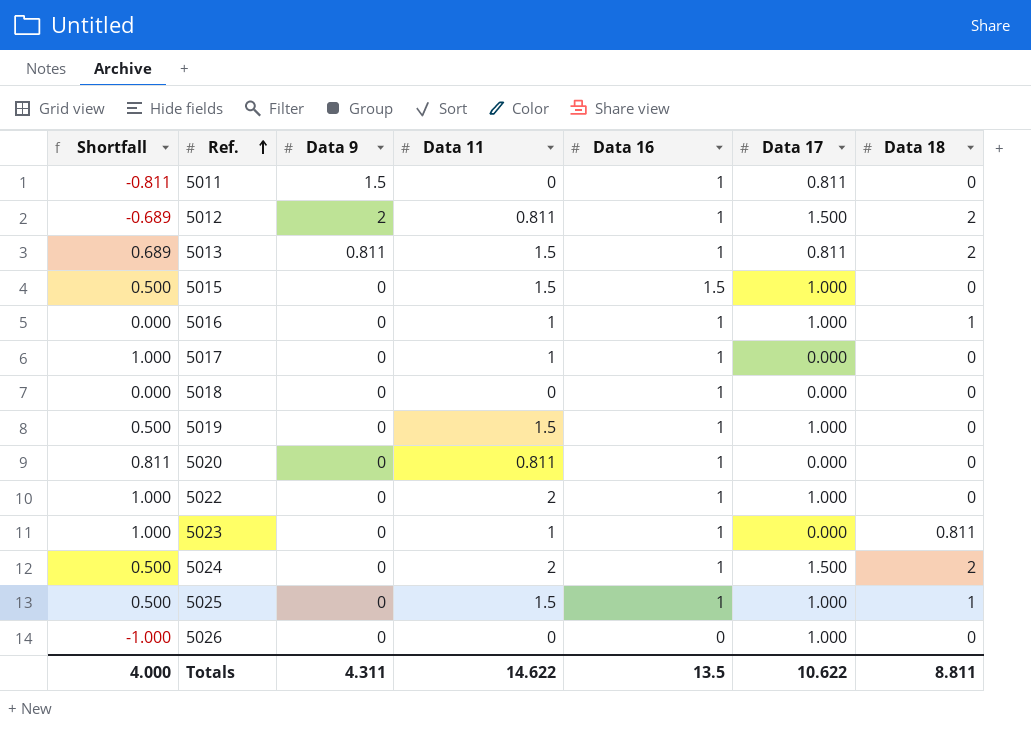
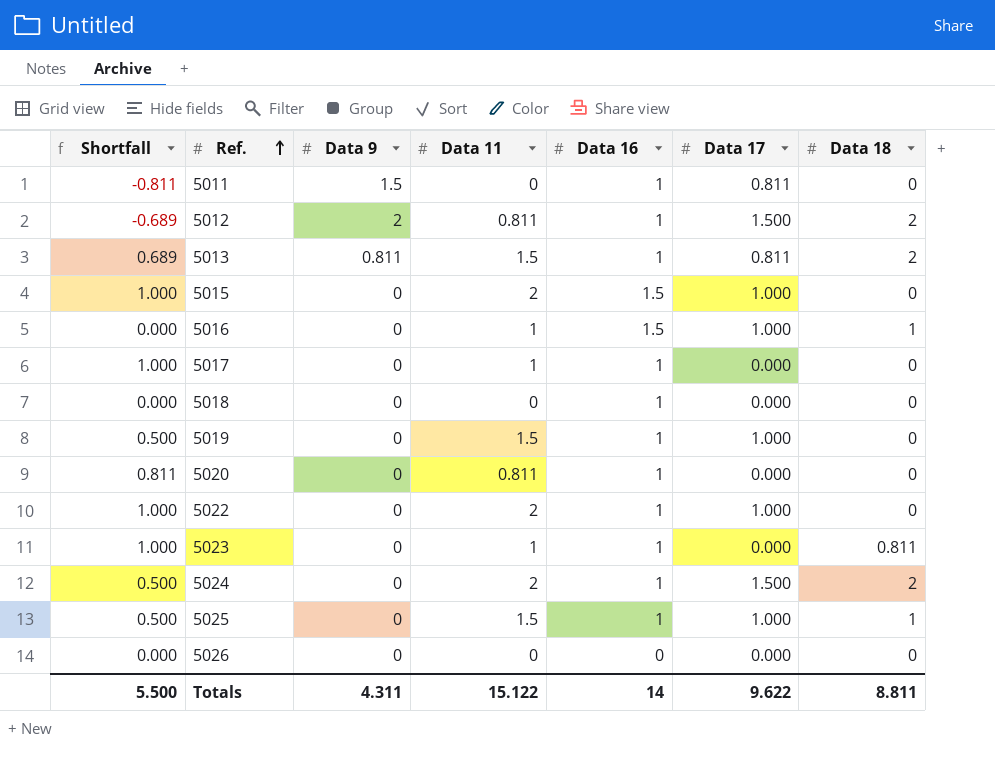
5015 | Shortfall: 0.500 -> 1.000
5015 | Data 11: 1.5 -> 2
5016 | Data 16: 1 -> 1.5
5026 | Shortfall: -1.000 -> 0.000
5026 | Data 17: 1.000 -> 0.000
Totals | Shortfall: 4.000 -> 5.500
Totals | Data 11: 14.622 -> 15.122
Totals | Data 16: 13.5 -> 14
Totals | Data 17: 10.622 -> 9.622

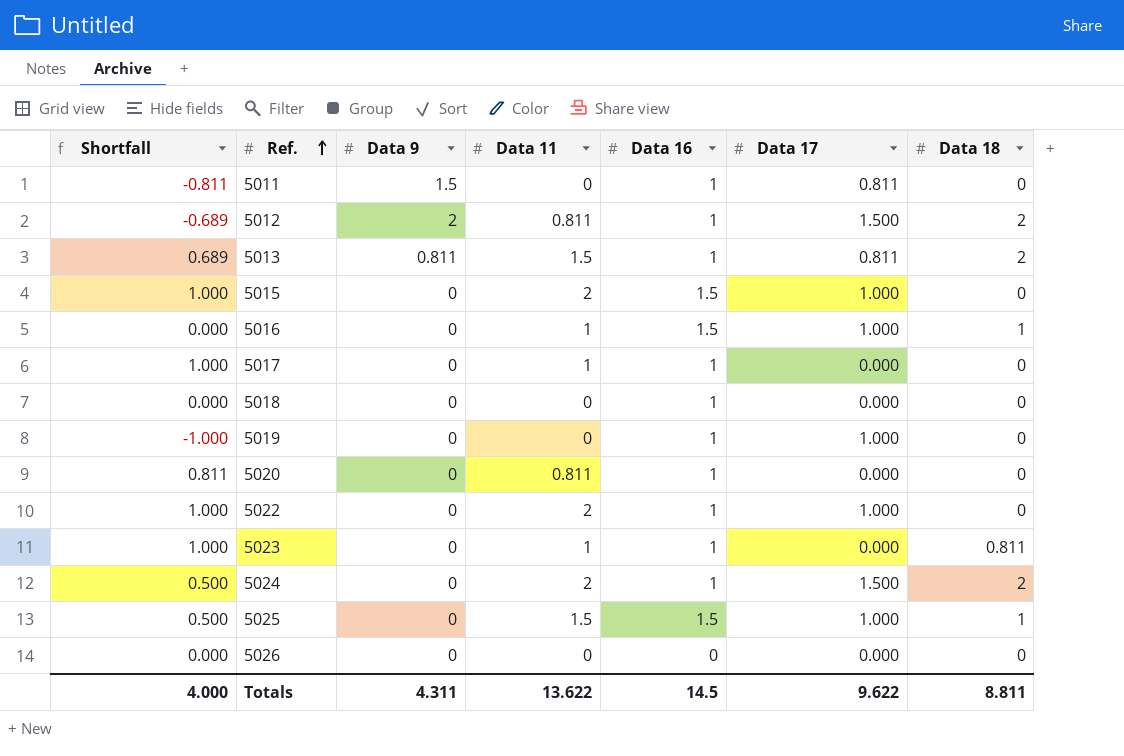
5019 | Shortfall: 0.500 -> -1.000
5019 | Data 11: 1.5 -> 0
5025 | Data 16: 1 -> 1.5
Totals | Shortfall: 5.500 -> 4.000
Totals | Data 11: 15.122 -> 13.622
Totals | Data 16: 14 -> 14.5

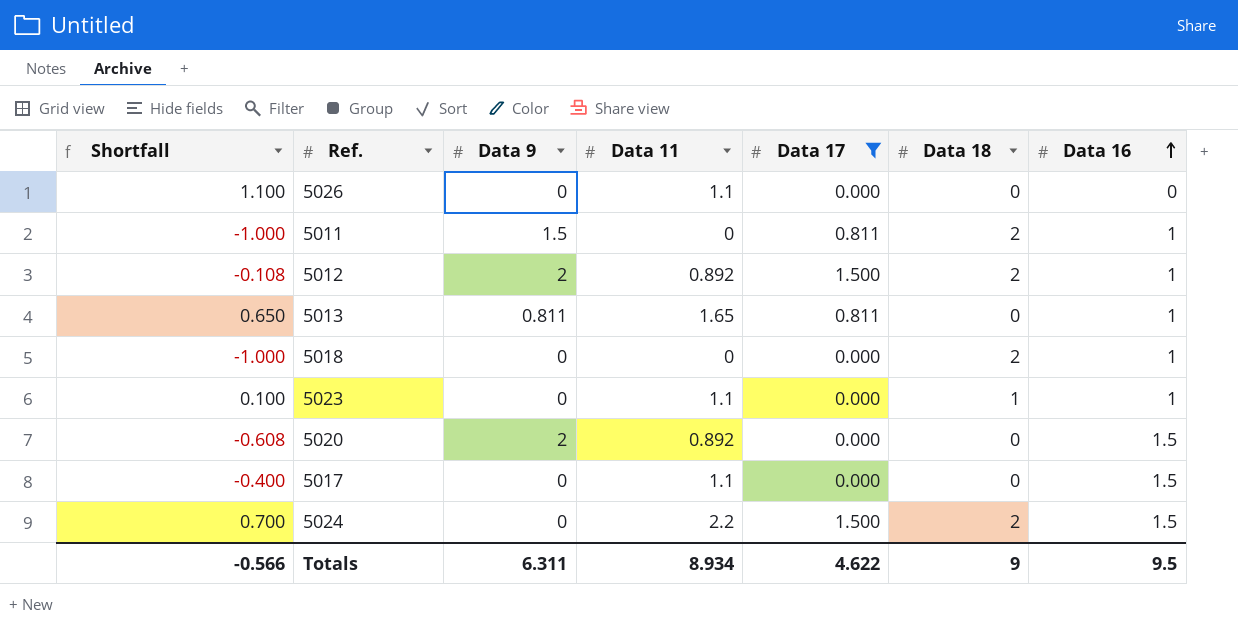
filter: none -> Data 17 != 1.000
row order: Ref. ascending -> Data 16 ascending
column Shortfall | formula: [Data 11] - [Data 17] -> [Data 11] - [Data 16]
column Data 16 | position: 5 -> 7
5026 | Data 11: 0 -> 1.1
5011 | Data 18: 0 -> 2
5012 | Data 11: 0.811 -> 0.892
5013 | Data 11: 1.5 -> 1.65
5013 | Data 18: 2 -> 0
5018 | Data 18: 0 -> 2
5023 | Data 11: 1 -> 1.1
5023 | Data 18: 0.811 -> 1
5020 | Data 9: 0 -> 2
5020 | Data 11: 0.811 -> 0.892
5020 | Data 16: 1 -> 1.5
5017 | Data 11: 1 -> 1.1
5017 | Data 16: 1 -> 1.5
5024 | Data 11: 2 -> 2.2
5024 | Data 16: 1 -> 1.5
Totals | Shortfall: 4.000 -> -0.566
Totals | Data 9: 4.311 -> 6.311
Totals | Data 11: 13.622 -> 8.934
Totals | Data 17: 9.622 -> 4.622
Totals | Data 18: 8.811 -> 9
Totals | Data 16: 14.5 -> 9.5

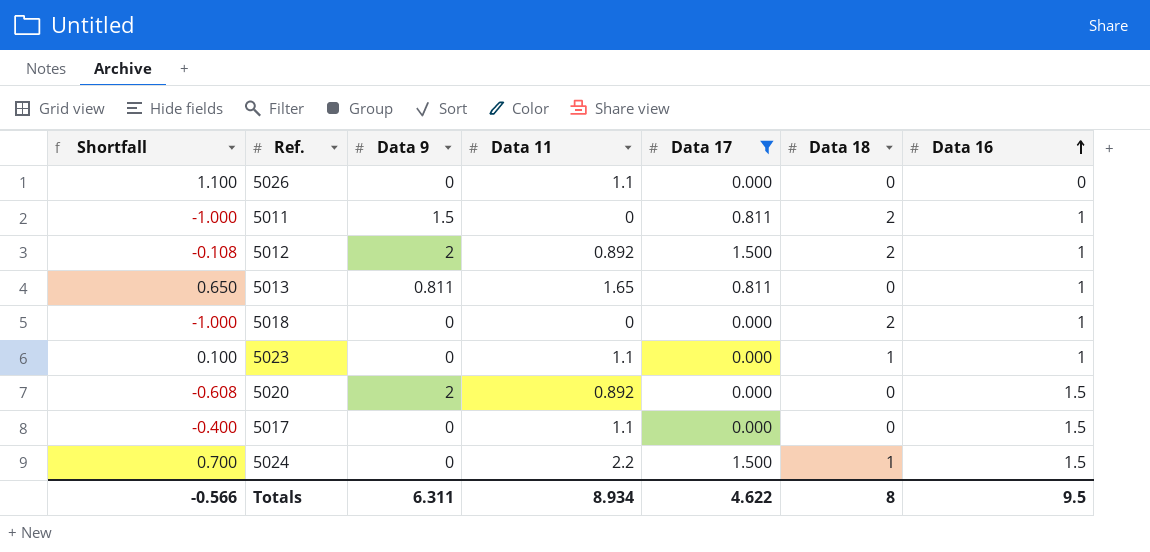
5024 | Data 18: 2 -> 1
Totals | Data 18: 9 -> 8

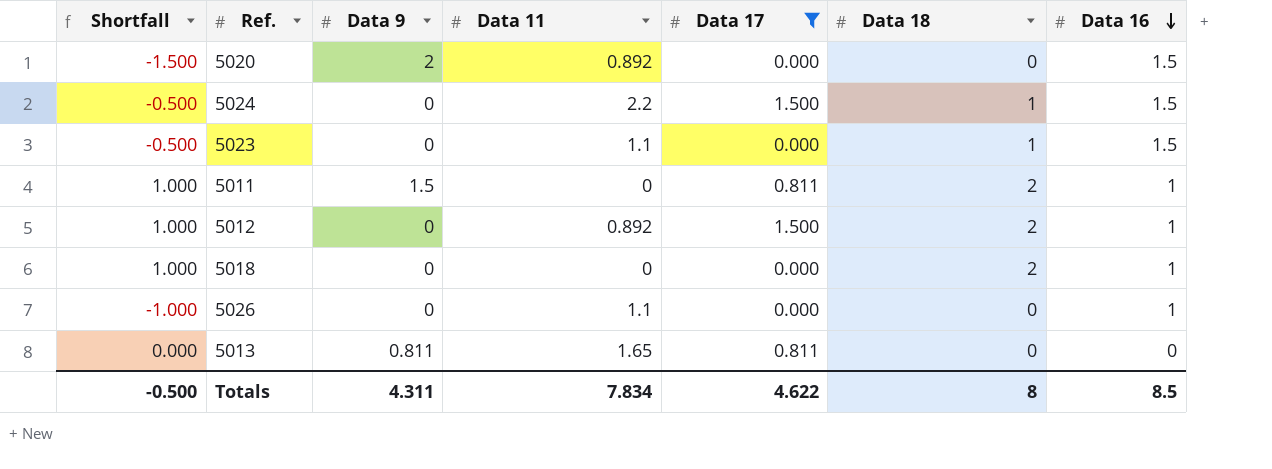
row order: Data 16 ascending -> Data 16 descending
column Shortfall | formula: [Data 11] - [Data 16] -> [Data 18] - [Data 16]
row 5017: -0.400 | 0 | 1.1 | 0.000 | 0 | 1.5 -> none
5023 | Data 16: 1 -> 1.5
5012 | Data 9: 2 -> 0
5026 | Data 16: 0 -> 1
5013 | Data 16: 1 -> 0
Totals | Shortfall: -0.566 -> -0.500
Totals | Data 9: 6.311 -> 4.311
Totals | Data 11: 8.934 -> 7.834
Totals | Data 16: 9.5 -> 8.5

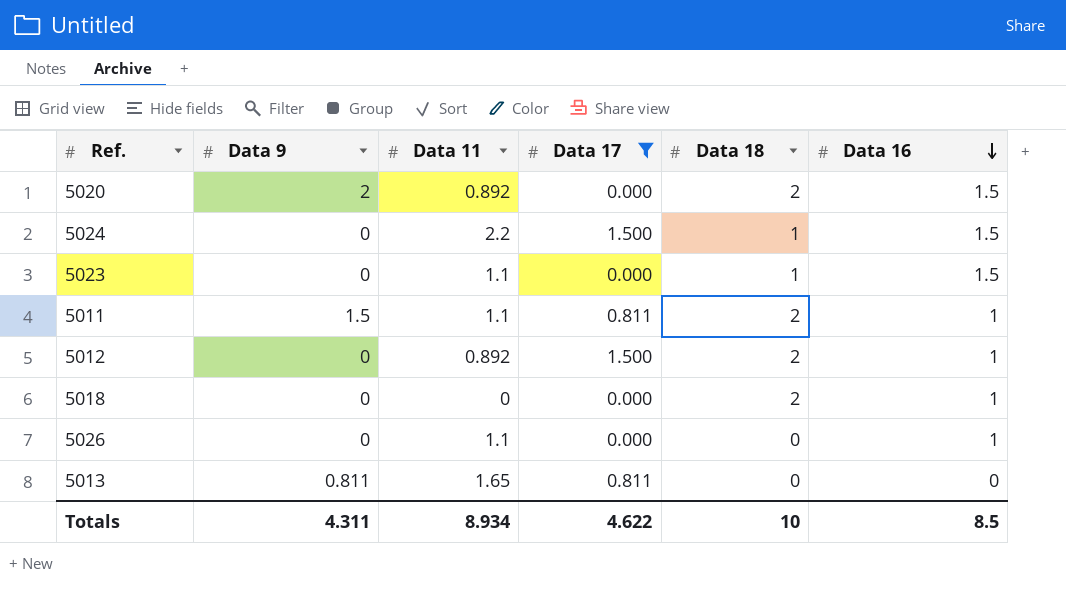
column Shortfall | formula: [Data 18] - [Data 16] -> none
5020 | Data 18: 0 -> 2
5011 | Data 11: 0 -> 1.1
Totals | Data 11: 7.834 -> 8.934
Totals | Data 18: 8 -> 10

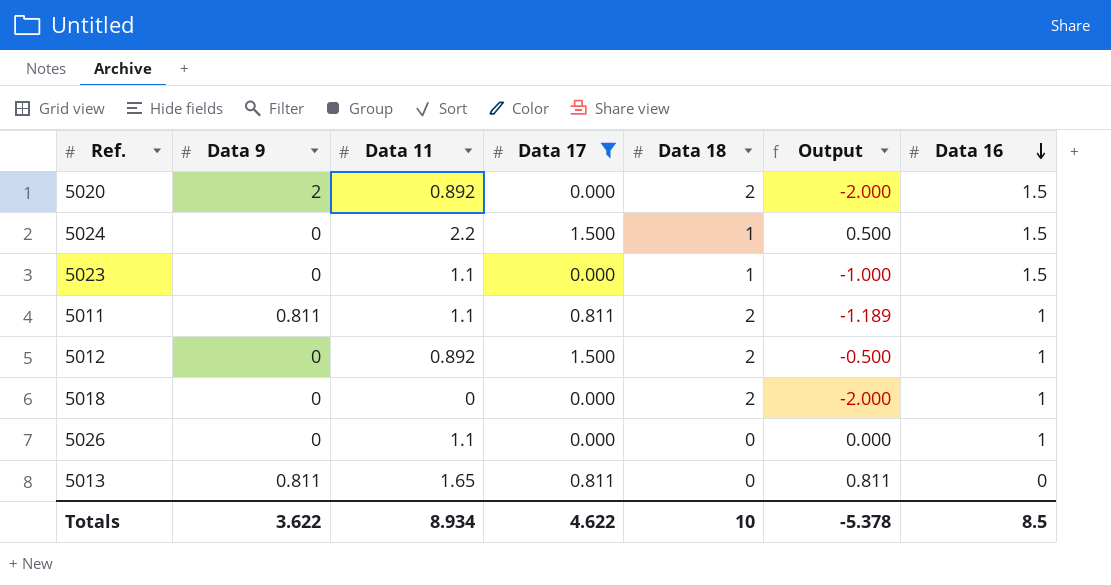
column Output | formula: none -> [Data 17] - [Data 18]
5011 | Data 9: 1.5 -> 0.811
Totals | Data 9: 4.311 -> 3.622

